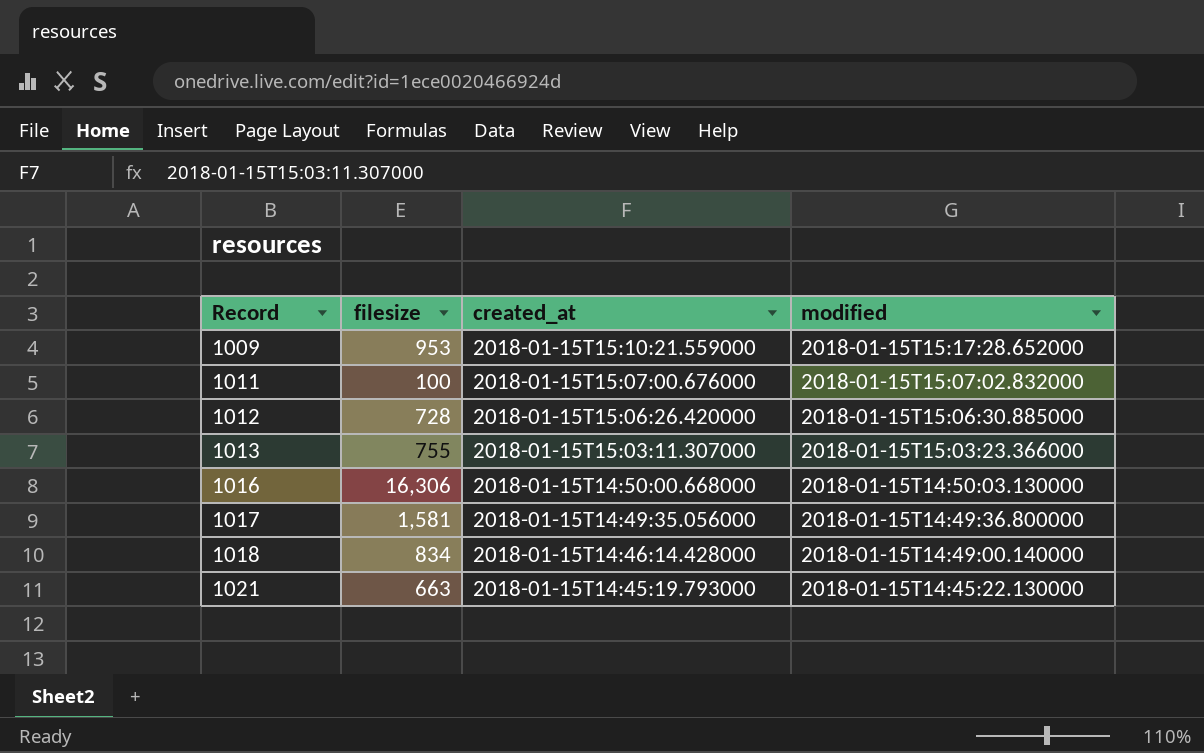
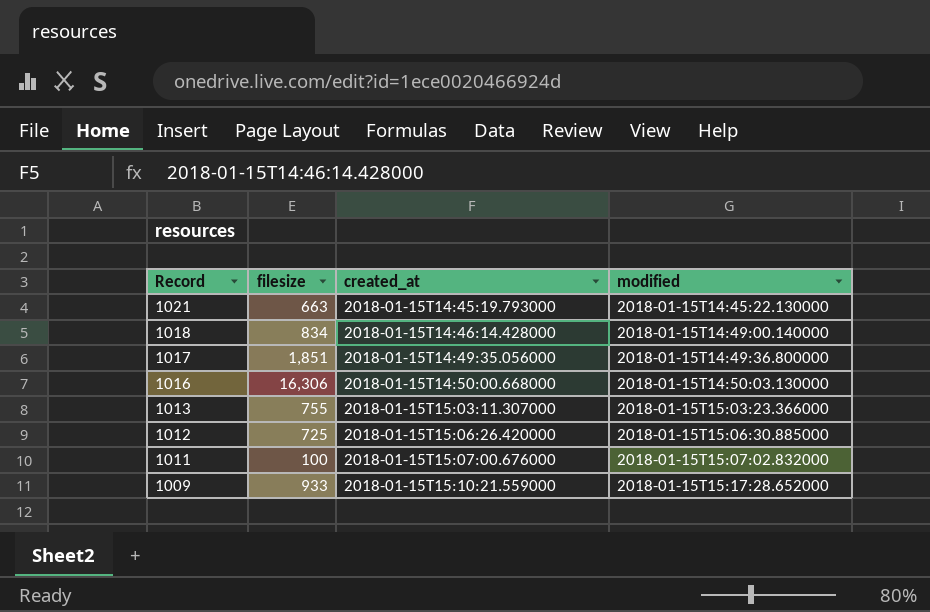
row order: Record ascending -> Record descending
1017 | filesize: 1,581 -> 1,851
1012 | filesize: 728 -> 725
1009 | filesize: 953 -> 933

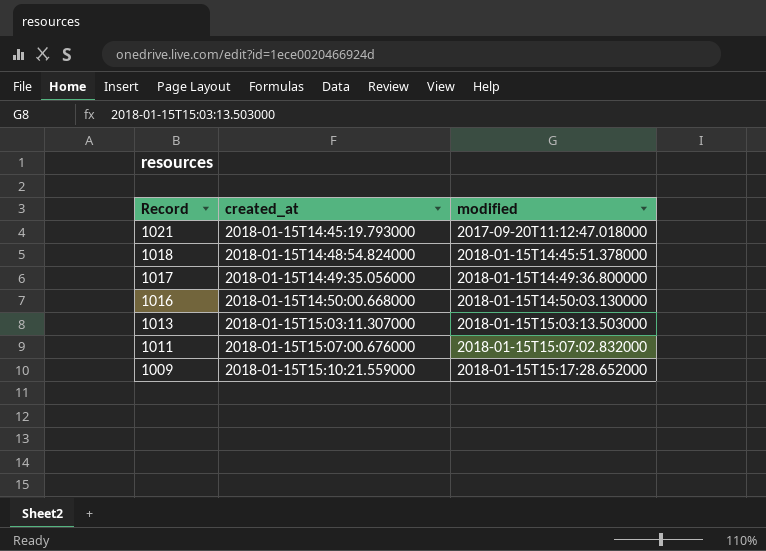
column filesize | position: 2 -> none
row 1012: 725 | 2018-01-15T15:06:26.420000 | 2018-01-15T15:06:30.885000 -> none
1021 | modified: 2018-01-15T14:45:22.130000 -> 2017-09-20T11:12:47.018000
1018 | created_at: 2018-01-15T14:46:14.428000 -> 2018-01-15T14:48:54.824000
1018 | modified: 2018-01-15T14:49:00.140000 -> 2018-01-15T14:45:51.378000
1013 | modified: 2018-01-15T15:03:23.366000 -> 2018-01-15T15:03:13.503000

